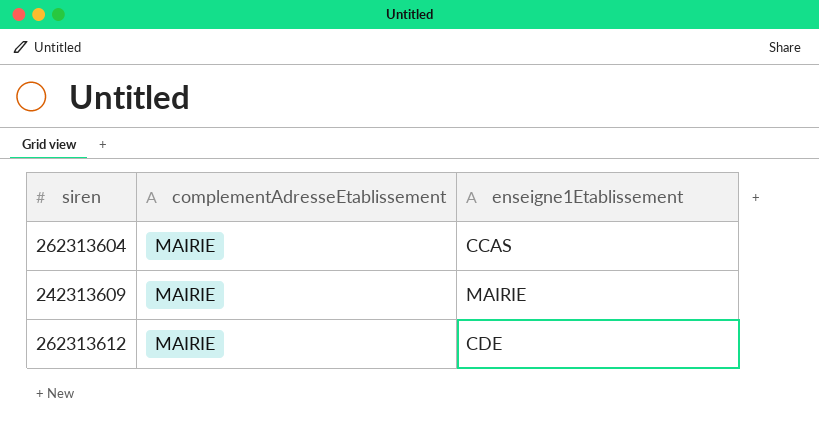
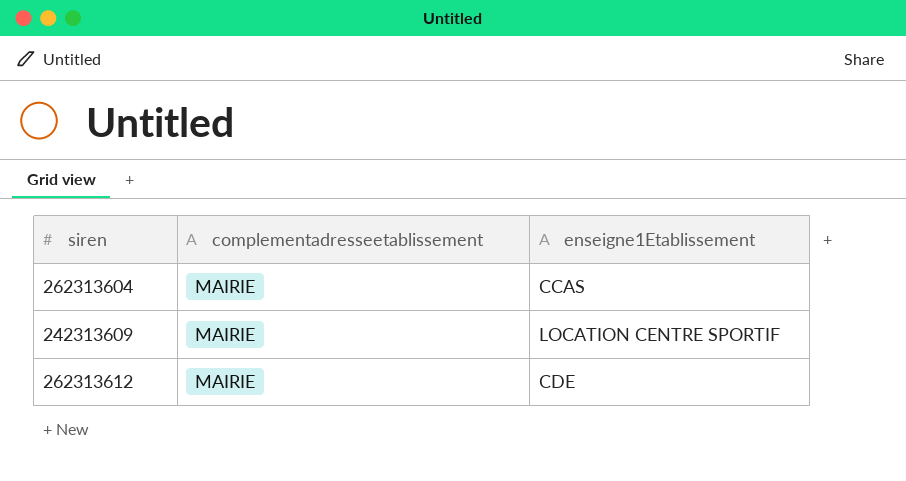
column name: complementAdresseEtablissement -> complementadresseetablissement
242313609 | enseigne1Etablissement: MAIRIE -> LOCATION CENTRE SPORTIF

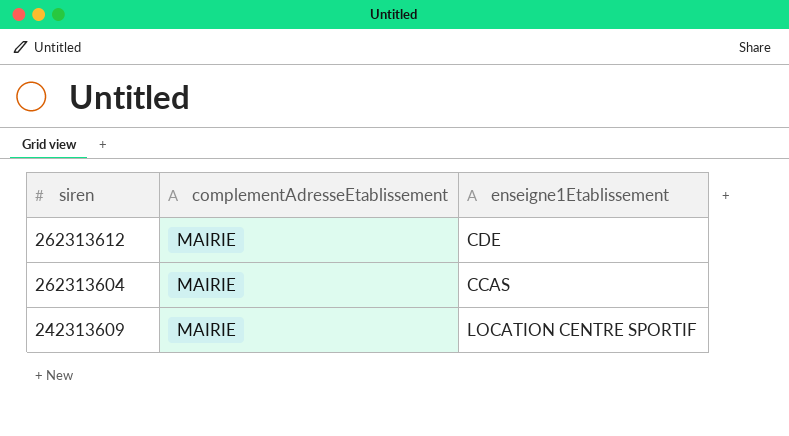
row order: none -> siren descending
column name: complementadresseetablissement -> complementAdresseEtablissement

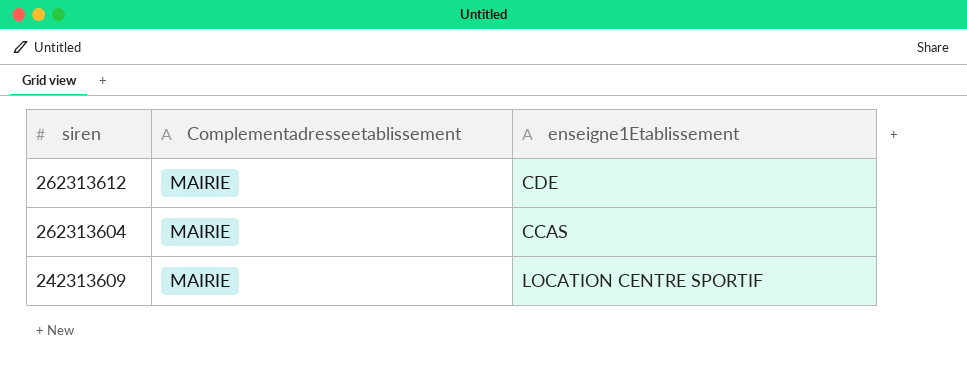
column name: complementAdresseEtablissement -> Complementadresseetablissement

